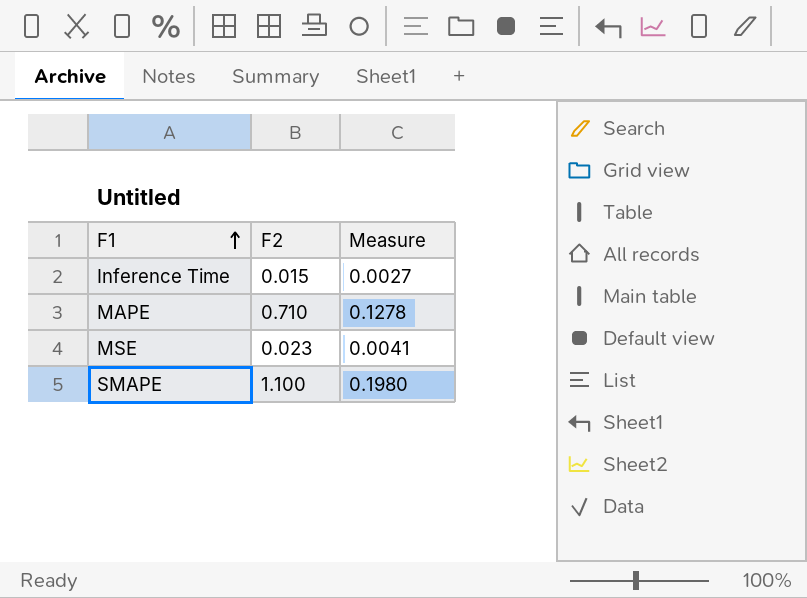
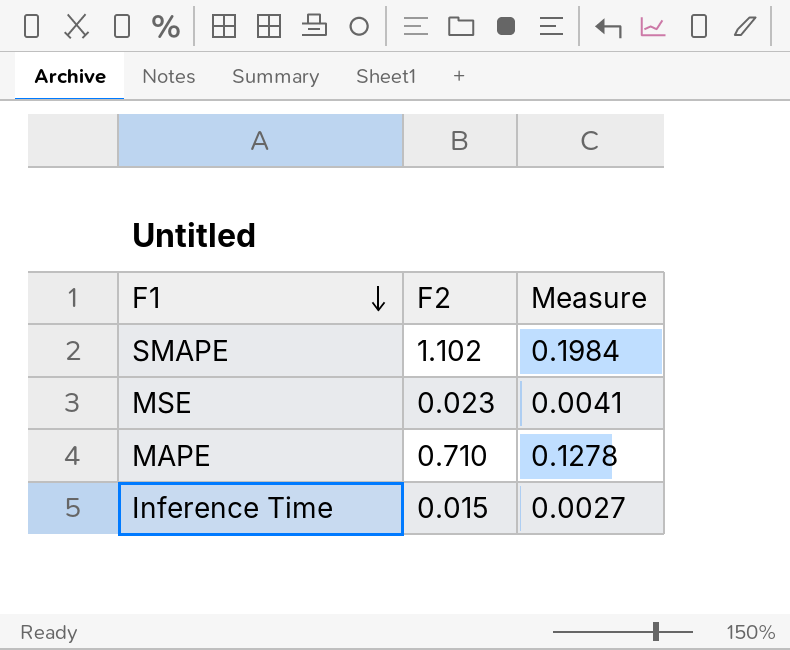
row order: F1 ascending -> F1 descending
SMAPE | F2: 1.100 -> 1.102
SMAPE | Measure: 0.1980 -> 0.1984

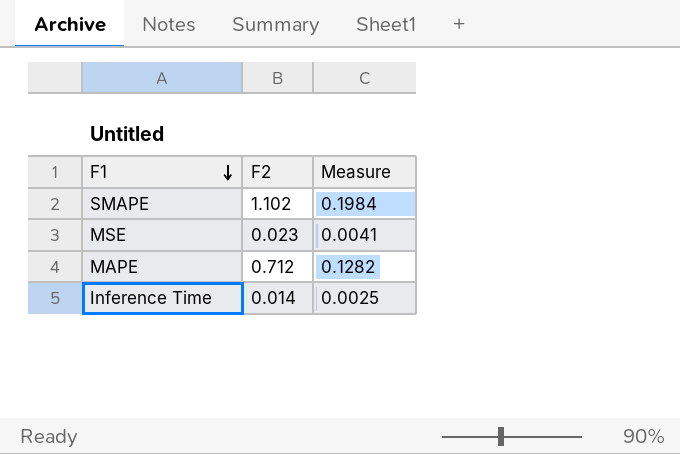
MAPE | F2: 0.710 -> 0.712
MAPE | Measure: 0.1278 -> 0.1282
Inference Time | F2: 0.015 -> 0.014
Inference Time | Measure: 0.0027 -> 0.0025

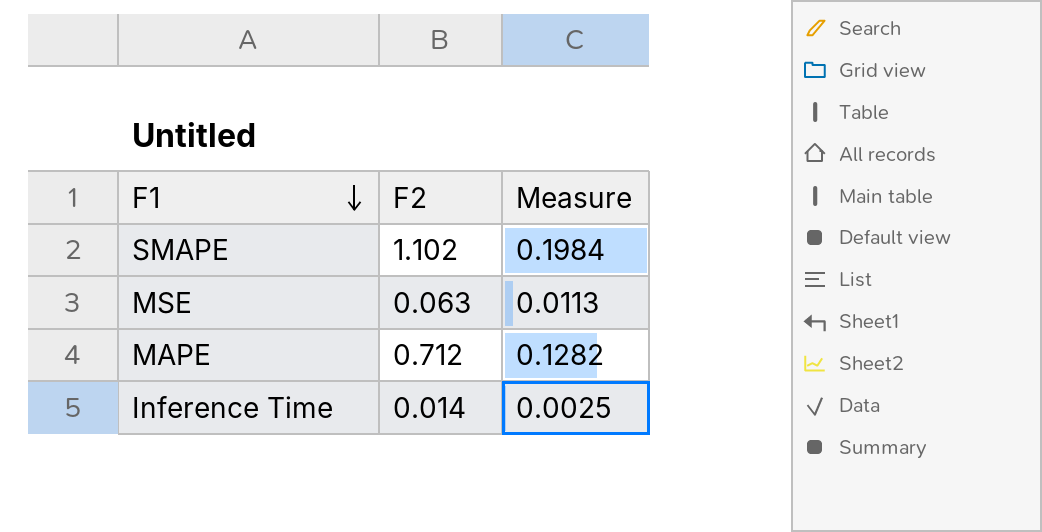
MSE | F2: 0.023 -> 0.063
MSE | Measure: 0.0041 -> 0.0113

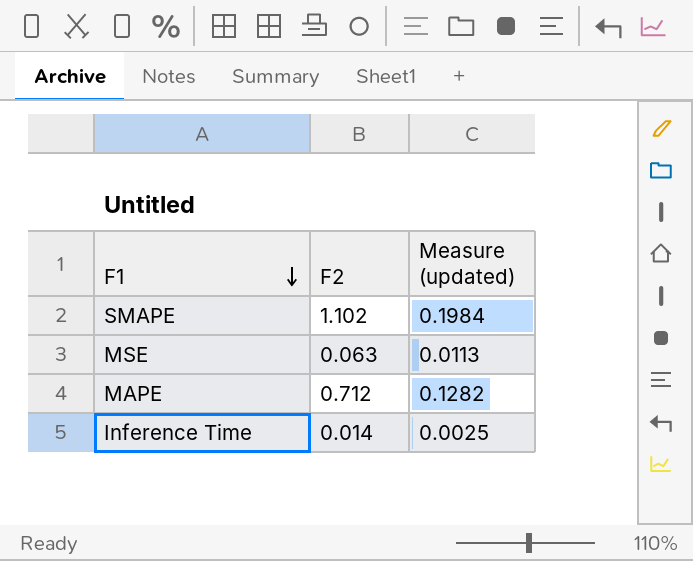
column name: Measure -> Measure (updated)

